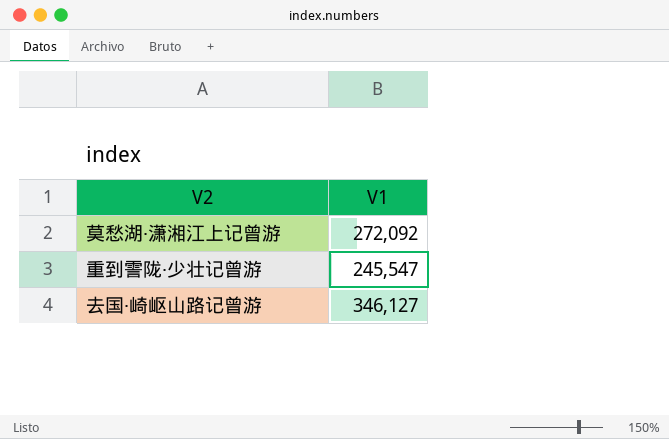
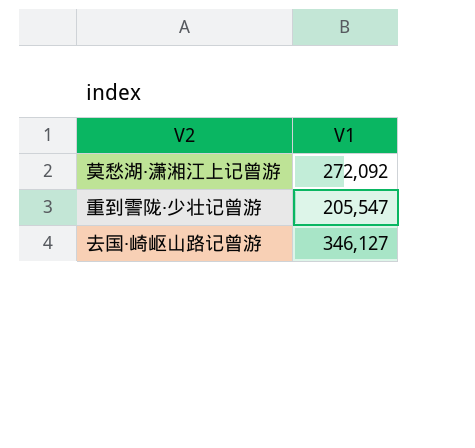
重到霅陇·少壮记曾游 | V1: 245,547 -> 205,547

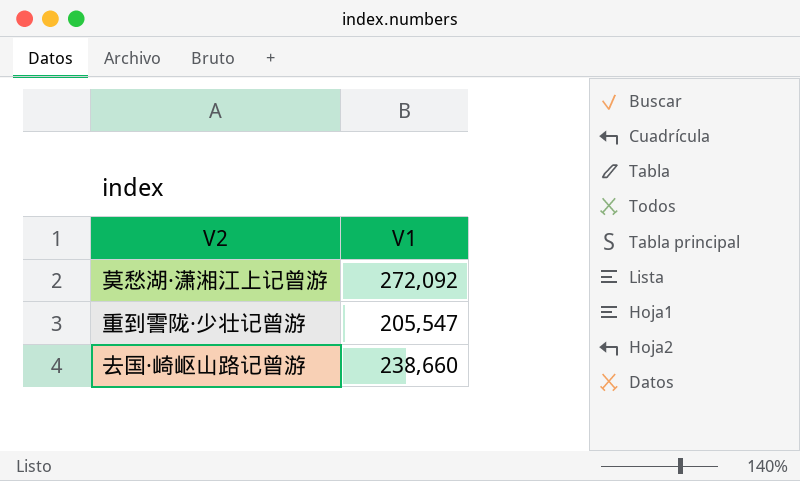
去国·崎岖山路记曾游 | V1: 346,127 -> 238,660

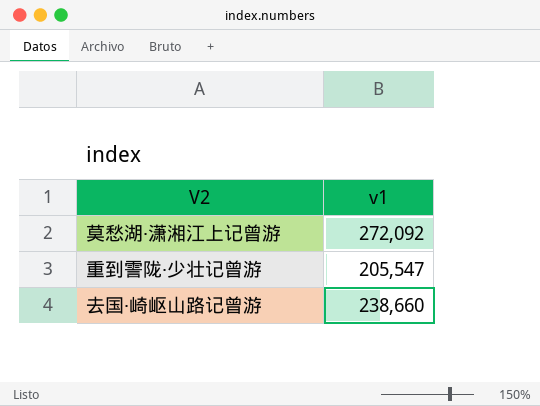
column name: V1 -> v1

